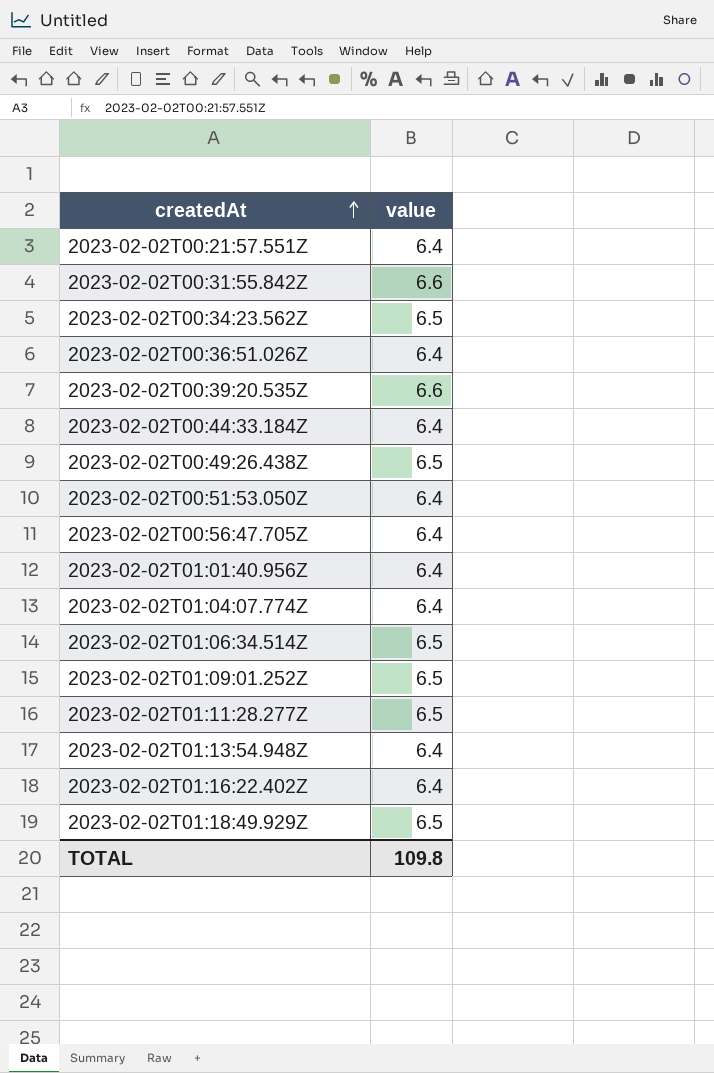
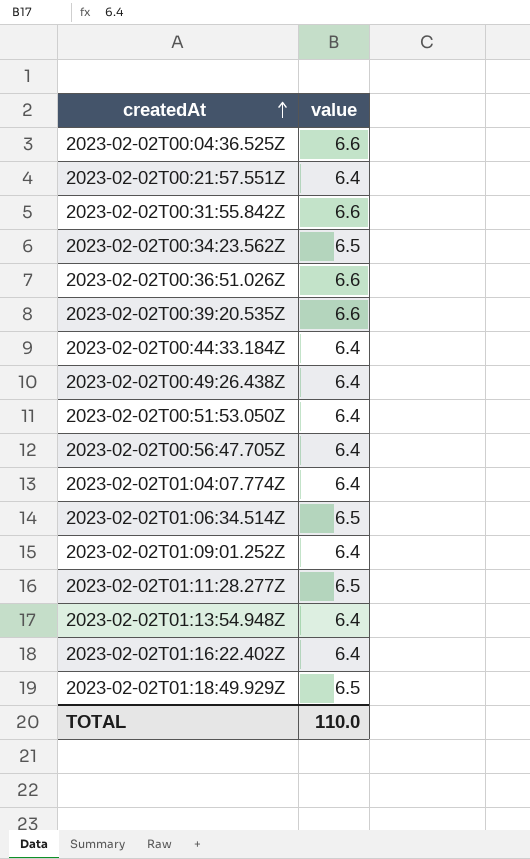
row 2023-02-02T01:01:40.956Z: 6.4 -> none
row 2023-02-02T00:04:36.525Z: none -> 6.6
2023-02-02T00:36:51.026Z | value: 6.4 -> 6.6
2023-02-02T00:49:26.438Z | value: 6.5 -> 6.4
2023-02-02T01:09:01.252Z | value: 6.5 -> 6.4
TOTAL | value: 109.8 -> 110.0

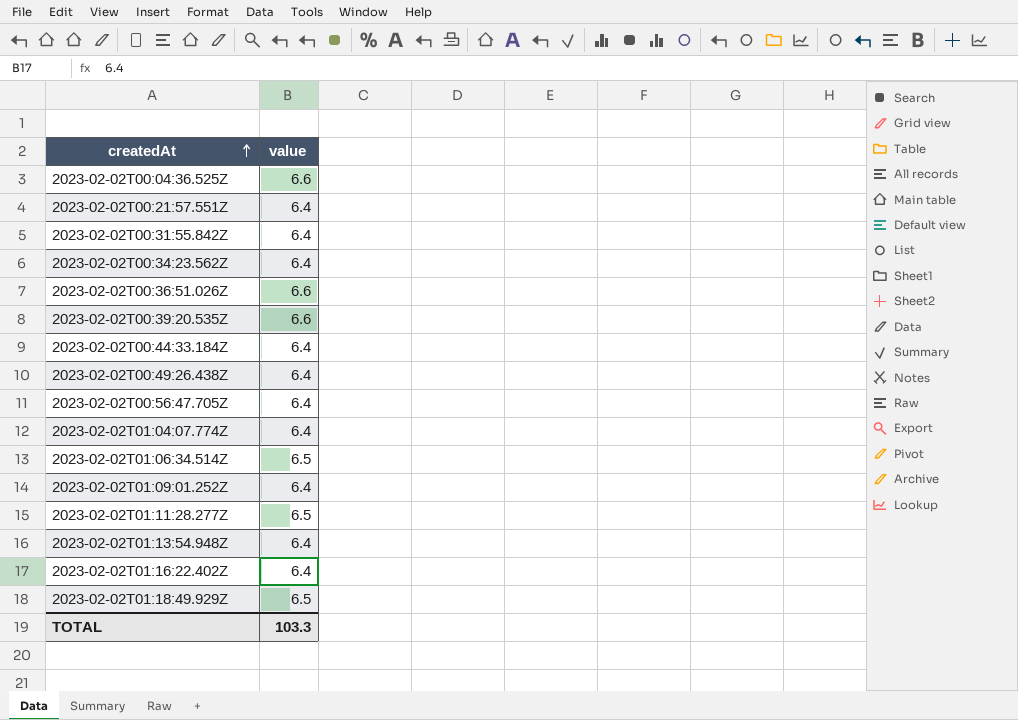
row 2023-02-02T00:51:53.050Z: 6.4 -> none
2023-02-02T00:31:55.842Z | value: 6.6 -> 6.4
2023-02-02T00:34:23.562Z | value: 6.5 -> 6.4
TOTAL | value: 110.0 -> 103.3

